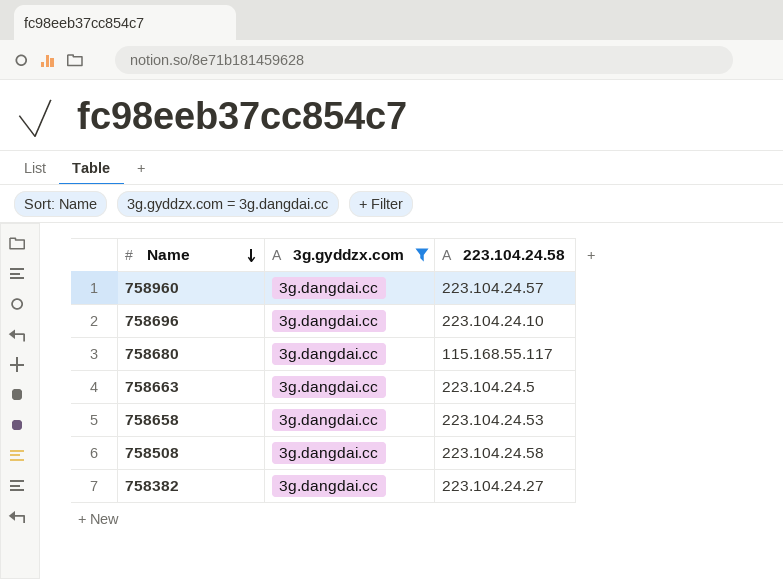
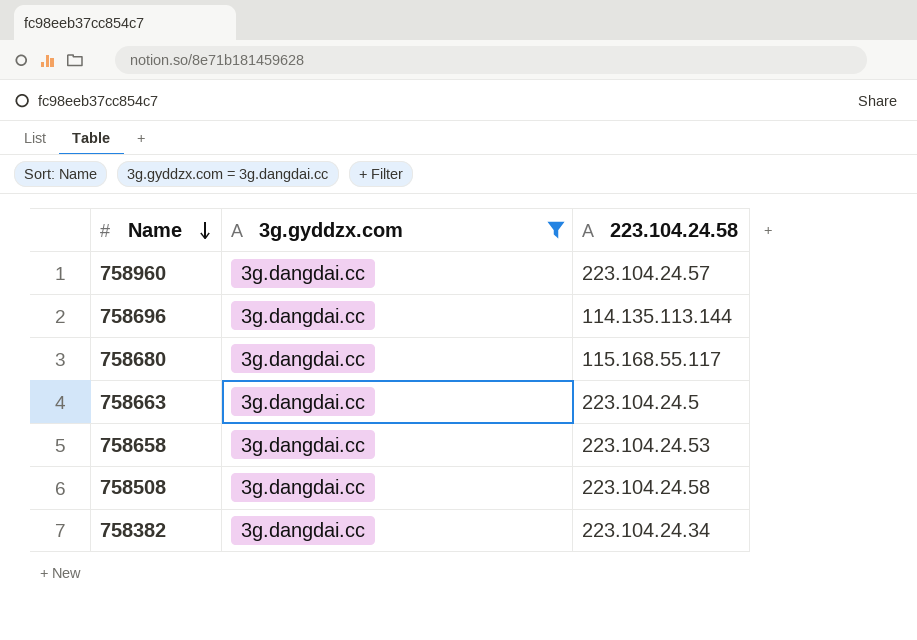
758696 | 223.104.24.58: 223.104.24.10 -> 114.135.113.144
758382 | 223.104.24.58: 223.104.24.27 -> 223.104.24.34

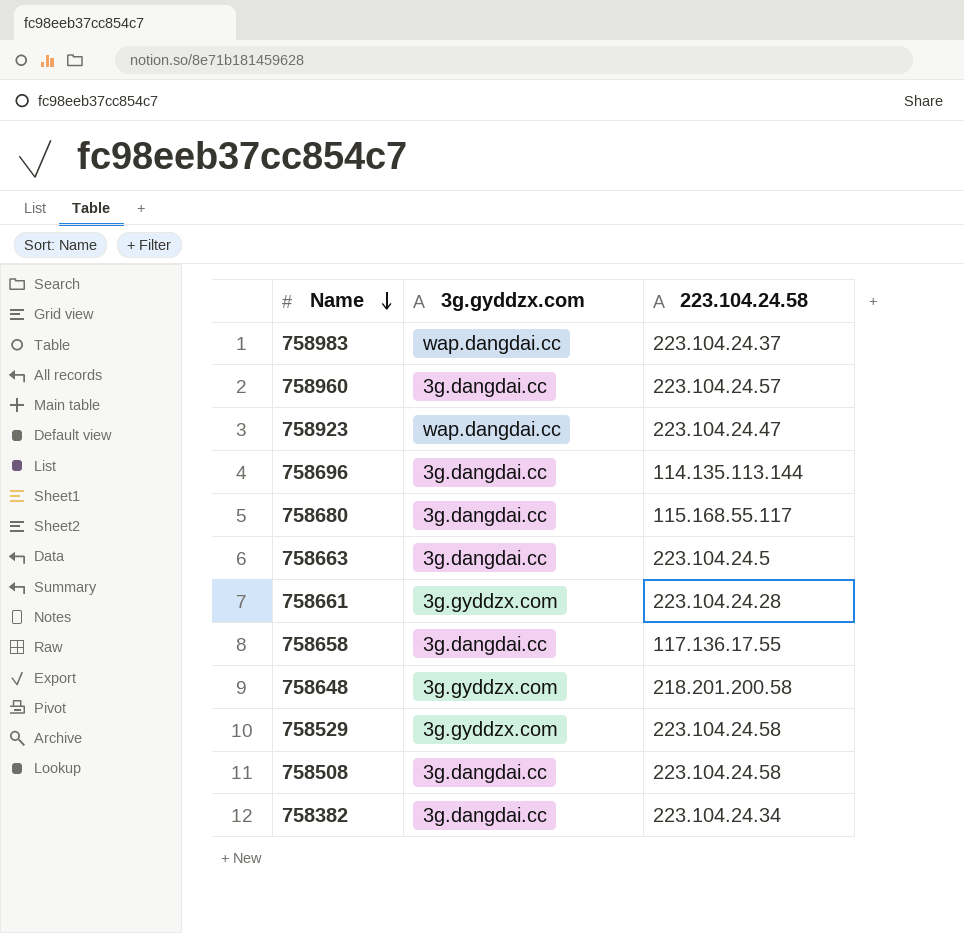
filter: 3g.gyddzx.com = 3g.dangdai.cc -> none
758658 | 223.104.24.58: 223.104.24.53 -> 117.136.17.55

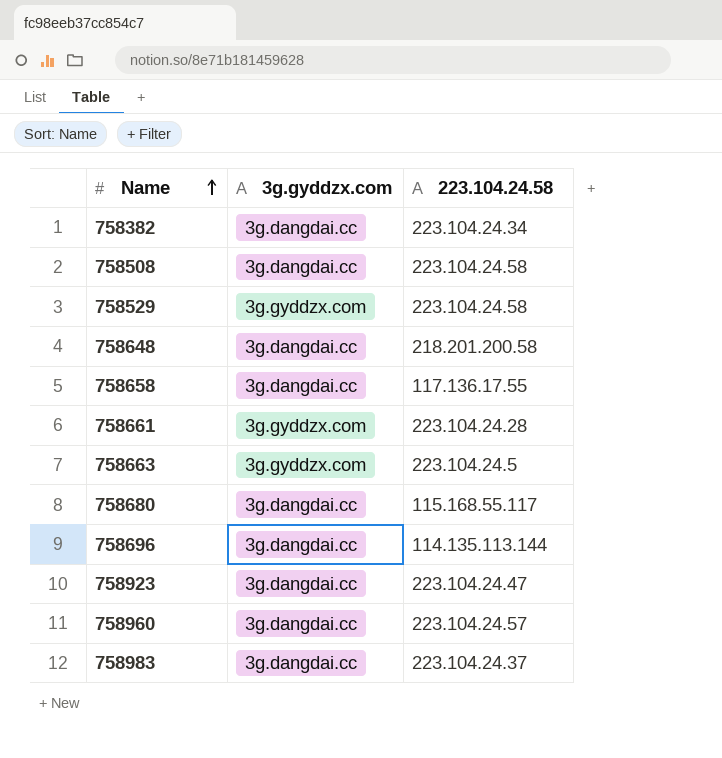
row order: Name descending -> Name ascending
758648 | 3g.gyddzx.com: 3g.gyddzx.com -> 3g.dangdai.cc
758663 | 3g.gyddzx.com: 3g.dangdai.cc -> 3g.gyddzx.com
758923 | 3g.gyddzx.com: wap.dangdai.cc -> 3g.dangdai.cc
758983 | 3g.gyddzx.com: wap.dangdai.cc -> 3g.dangdai.cc

